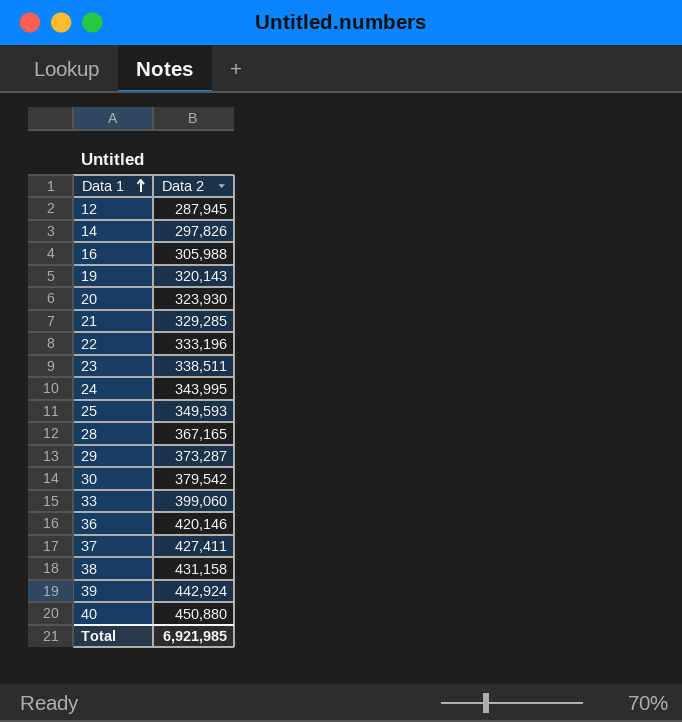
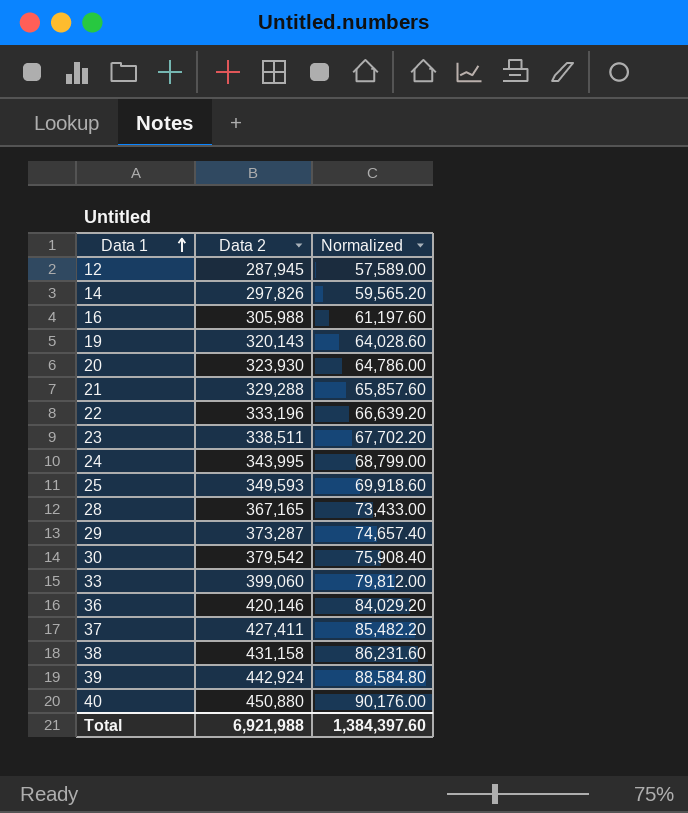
column Normalized | formula: none -> [Data 2] * 0.2
21 | Data 2: 329,285 -> 329,288
Total | Data 2: 6,921,985 -> 6,921,988

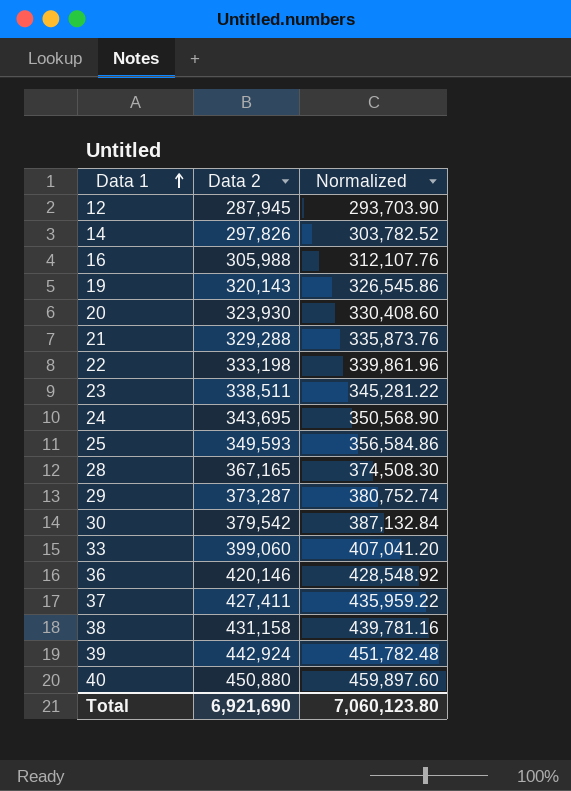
column Normalized | formula: [Data 2] * 0.2 -> [Data 2] * 1.02
22 | Data 2: 333,196 -> 333,198
24 | Data 2: 343,995 -> 343,695
Total | Data 2: 6,921,988 -> 6,921,690
Total | Normalized: 1,384,397.60 -> 7,060,123.80

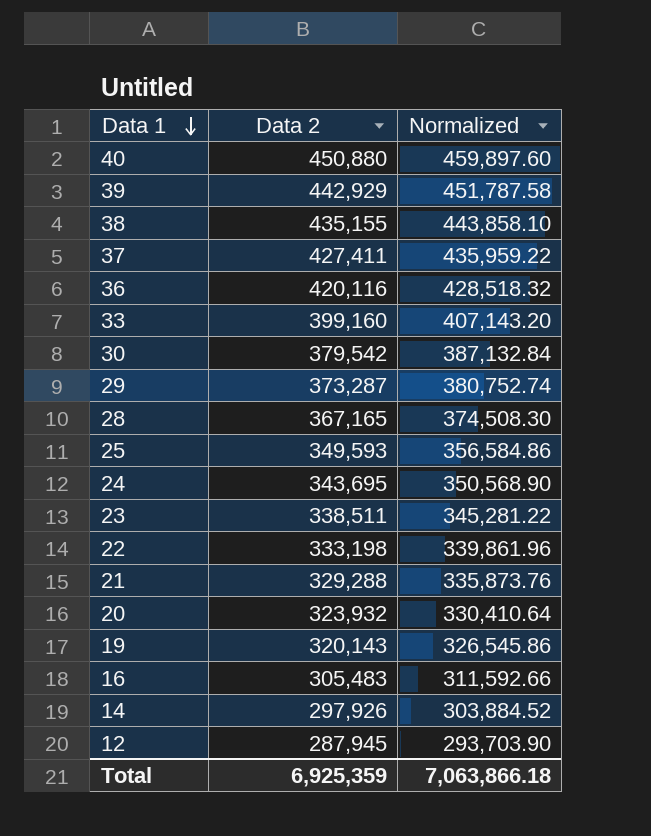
row order: Data 1 ascending -> Data 1 descending
39 | Data 2: 442,924 -> 442,929
39 | Normalized: 451,782.48 -> 451,787.58
38 | Data 2: 431,158 -> 435,155
38 | Normalized: 439,781.16 -> 443,858.10
36 | Data 2: 420,146 -> 420,116
36 | Normalized: 428,548.92 -> 428,518.32
33 | Data 2: 399,060 -> 399,160
33 | Normalized: 407,041.20 -> 407,143.20
20 | Data 2: 323,930 -> 323,932
20 | Normalized: 330,408.60 -> 330,410.64
16 | Data 2: 305,988 -> 305,483
16 | Normalized: 312,107.76 -> 311,592.66
14 | Data 2: 297,826 -> 297,926
14 | Normalized: 303,782.52 -> 303,884.52
Total | Data 2: 6,921,690 -> 6,925,359
Total | Normalized: 7,060,123.80 -> 7,063,866.18

